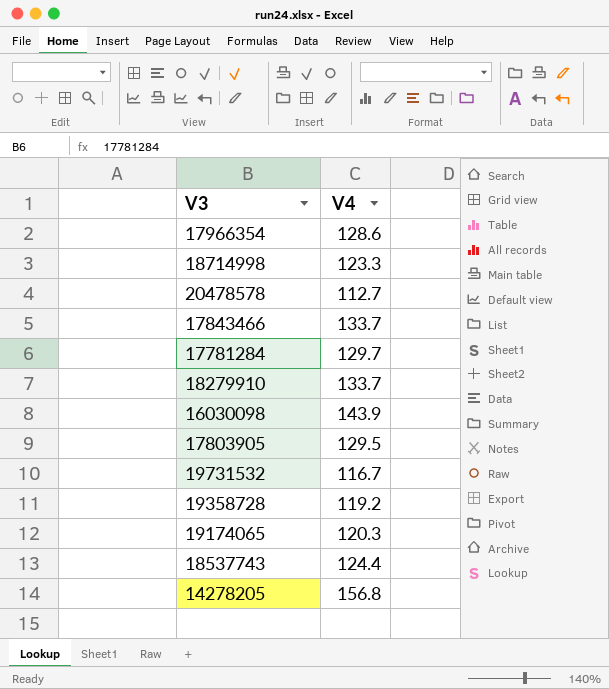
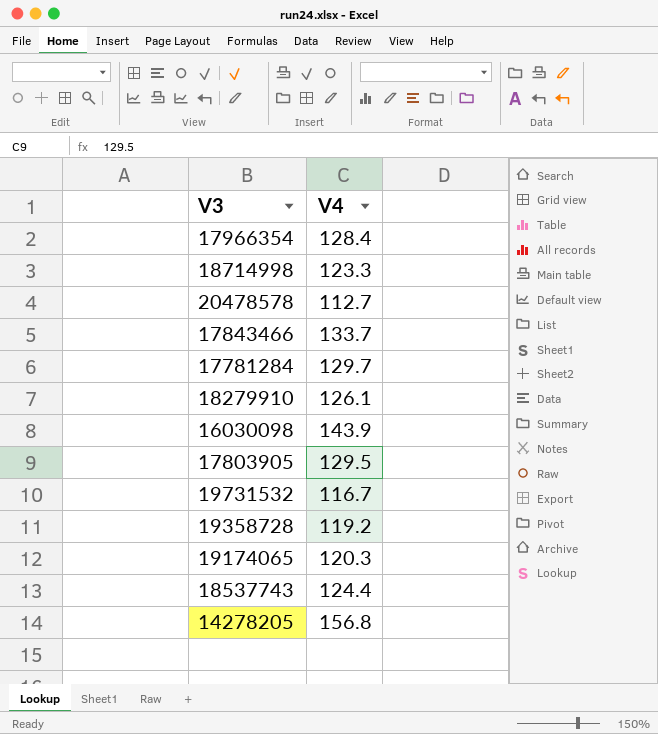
17966354 | V4: 128.6 -> 128.4
18279910 | V4: 133.7 -> 126.1

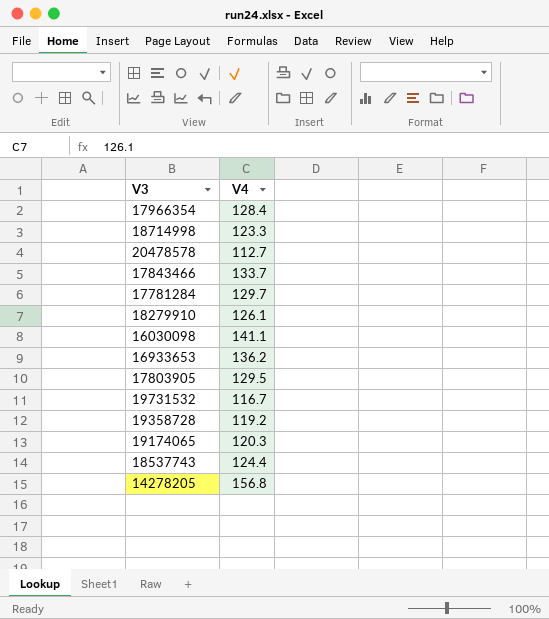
16030098 | V4: 143.9 -> 141.1
row 16933653: none -> 136.2

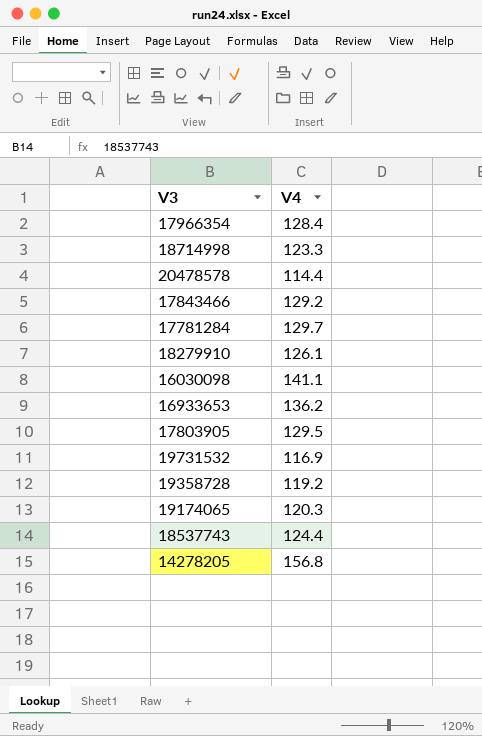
20478578 | V4: 112.7 -> 114.4
17843466 | V4: 133.7 -> 129.2
19731532 | V4: 116.7 -> 116.9

